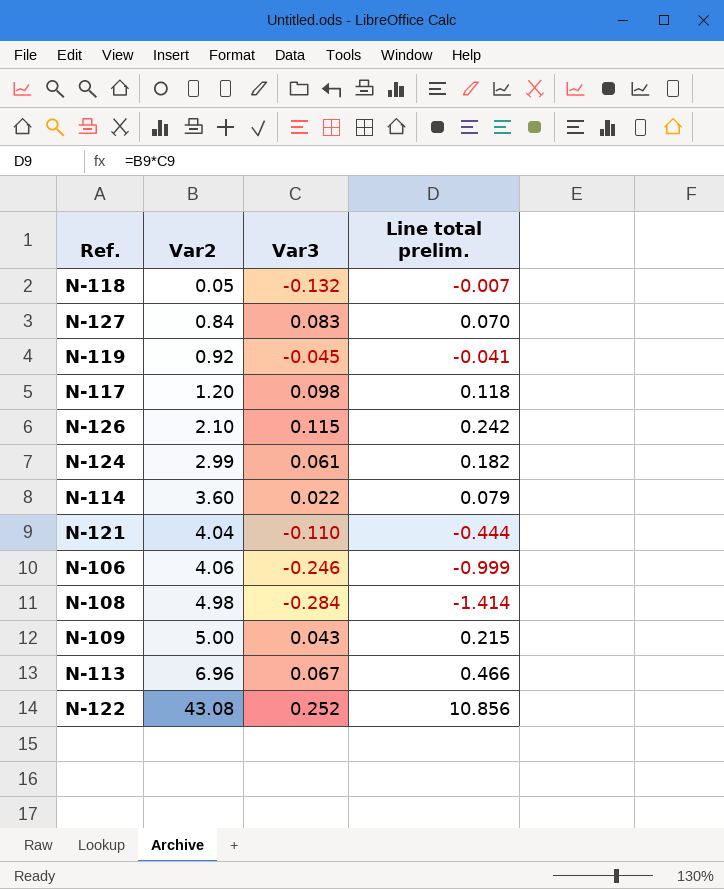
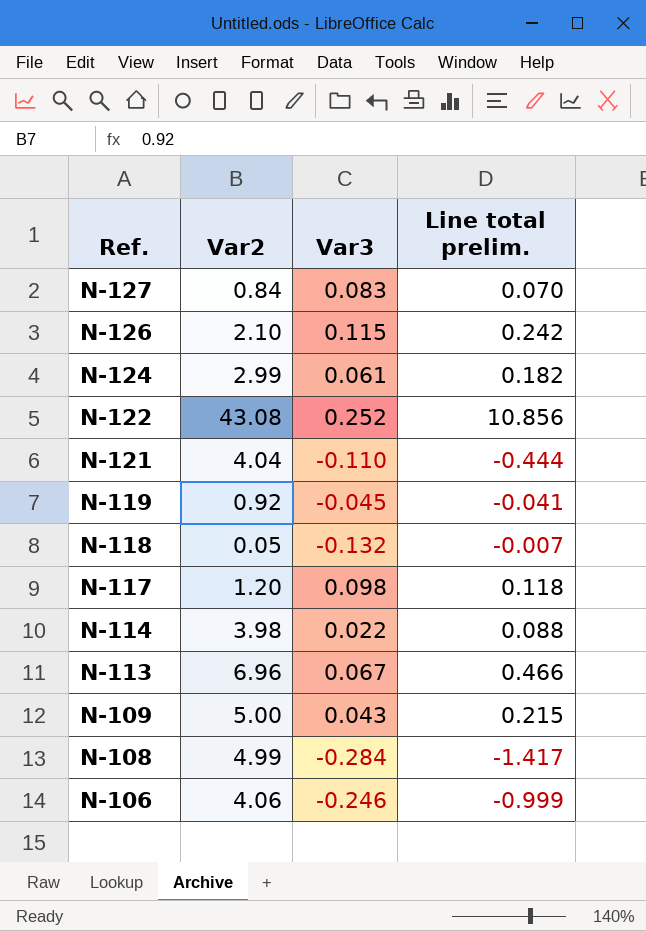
row order: Var2 ascending -> Ref. descending
N-114 | Var2: 3.60 -> 3.98
N-114 | Line total prelim.: 0.079 -> 0.088
N-108 | Var2: 4.98 -> 4.99
N-108 | Line total prelim.: -1.414 -> -1.417

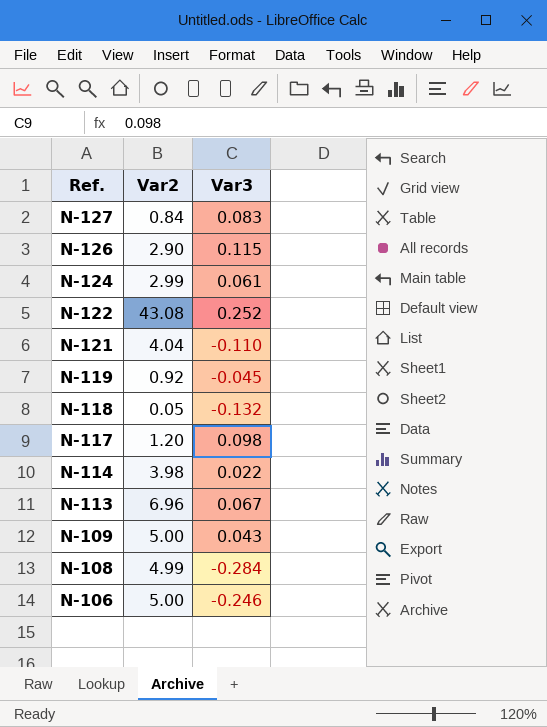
column Line total prelim. | formula: [Var2] * [Var3] -> none
N-126 | Var2: 2.10 -> 2.90
N-106 | Var2: 4.06 -> 5.00

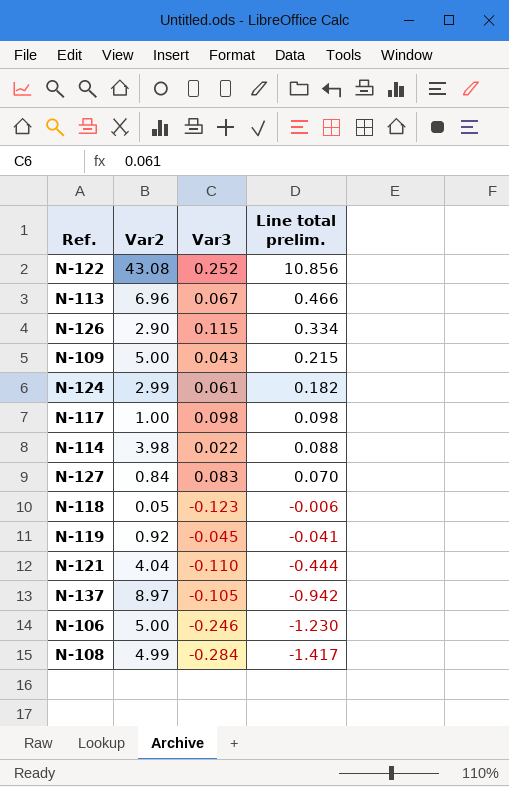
row order: Ref. descending -> Line total prelim. descending
column Line total prelim. | formula: none -> [Var2] * [Var3]
N-117 | Var2: 1.20 -> 1.00
N-118 | Var3: -0.132 -> -0.123
row N-137: none -> 8.97 | -0.105 | -0.942

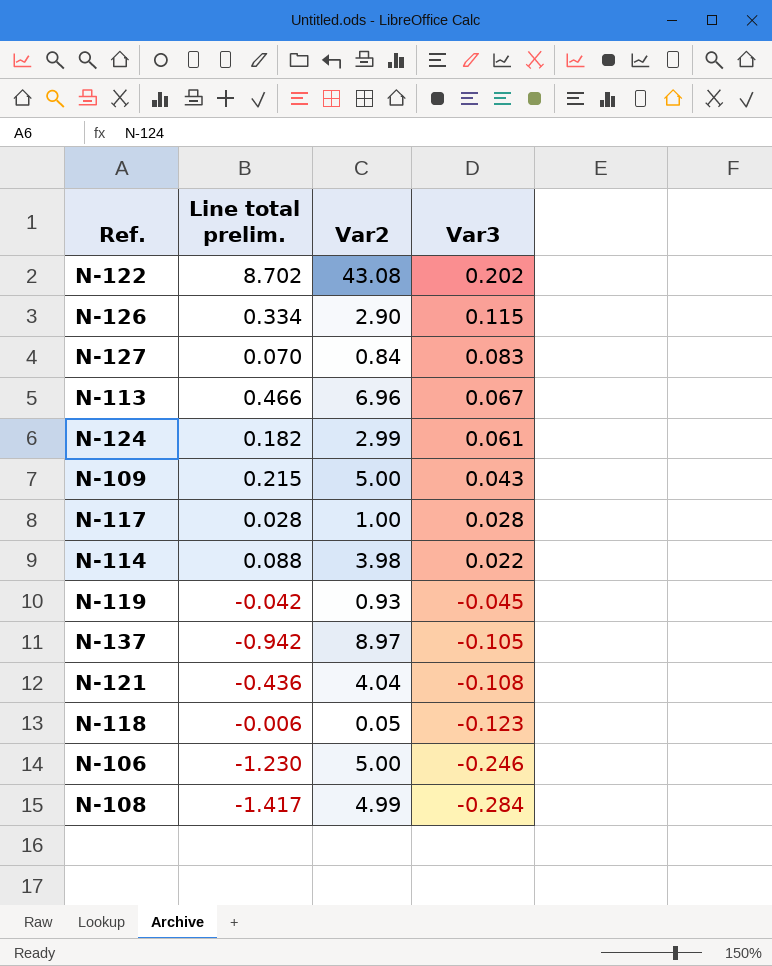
row order: Line total prelim. descending -> Var3 descending
column Line total prelim. | position: 4 -> 2
N-122 | Line total prelim.: 10.856 -> 8.702
N-122 | Var3: 0.252 -> 0.202
N-117 | Line total prelim.: 0.098 -> 0.028
N-117 | Var3: 0.098 -> 0.028
N-119 | Line total prelim.: -0.041 -> -0.042
N-119 | Var2: 0.92 -> 0.93
N-121 | Line total prelim.: -0.444 -> -0.436
N-121 | Var3: -0.110 -> -0.108

